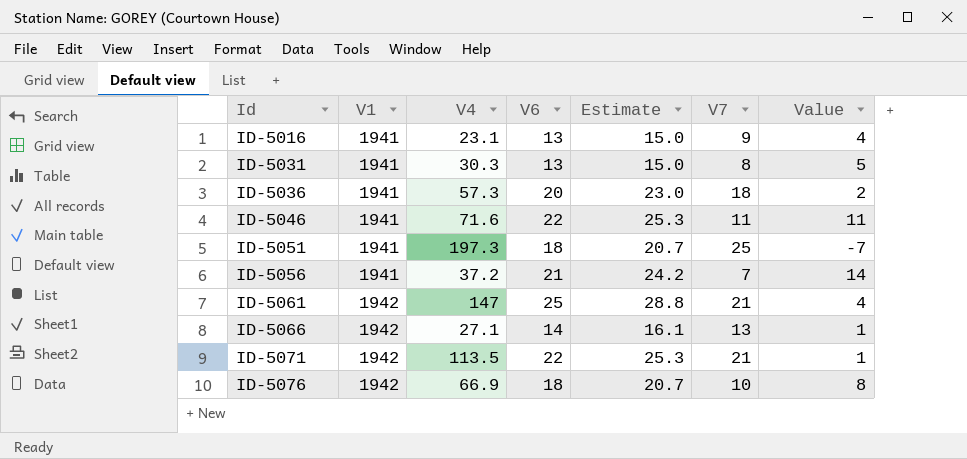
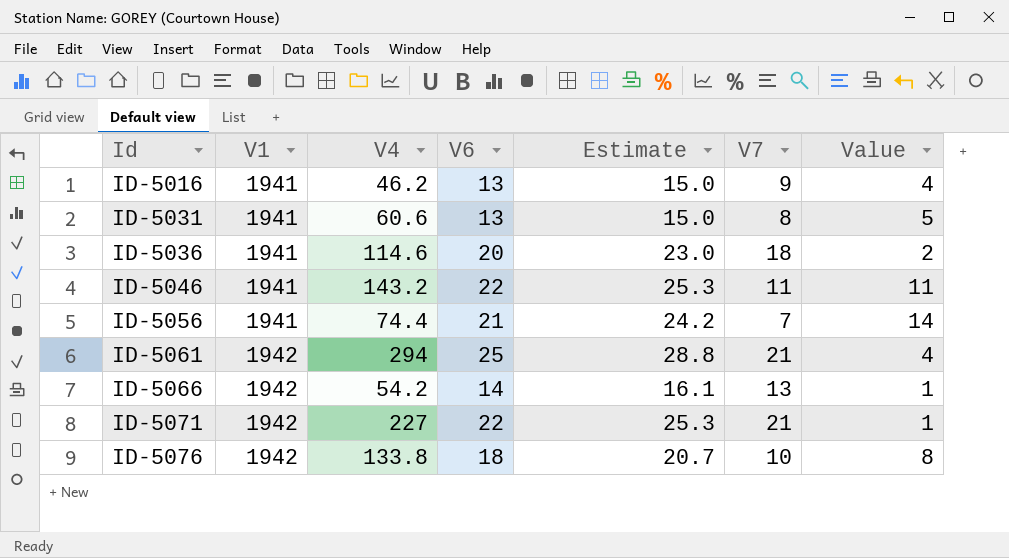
row ID-5051: 1941 | 197.3 | 18 | 20.7 | 25 | -7 -> none
ID-5016 | V4: 23.1 -> 46.2
ID-5031 | V4: 30.3 -> 60.6
ID-5036 | V4: 57.3 -> 114.6
ID-5046 | V4: 71.6 -> 143.2
ID-5056 | V4: 37.2 -> 74.4
ID-5061 | V4: 147 -> 294
ID-5066 | V4: 27.1 -> 54.2
ID-5071 | V4: 113.5 -> 227
ID-5076 | V4: 66.9 -> 133.8

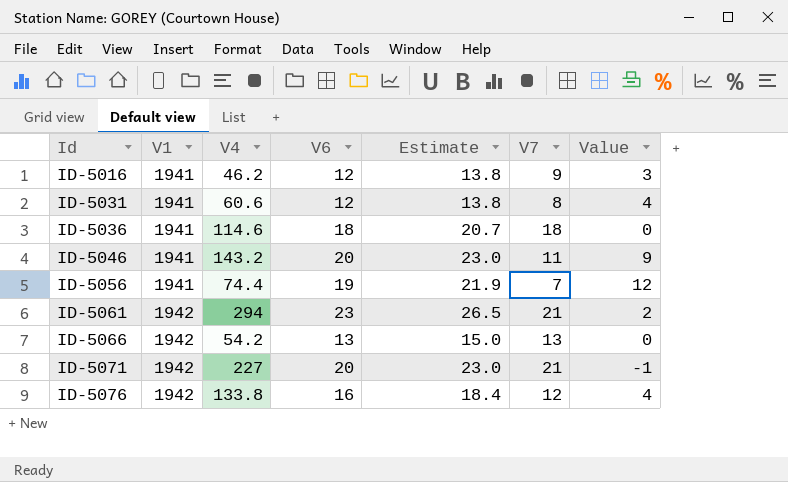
ID-5016 | V6: 13 -> 12
ID-5016 | Estimate: 15.0 -> 13.8
ID-5016 | Value: 4 -> 3
ID-5031 | V6: 13 -> 12
ID-5031 | Estimate: 15.0 -> 13.8
ID-5031 | Value: 5 -> 4
ID-5036 | V6: 20 -> 18
ID-5036 | Estimate: 23.0 -> 20.7
ID-5036 | Value: 2 -> 0
ID-5046 | V6: 22 -> 20
ID-5046 | Estimate: 25.3 -> 23.0
ID-5046 | Value: 11 -> 9
ID-5056 | V6: 21 -> 19
ID-5056 | Estimate: 24.2 -> 21.9
ID-5056 | Value: 14 -> 12
ID-5061 | V6: 25 -> 23
ID-5061 | Estimate: 28.8 -> 26.5
ID-5061 | Value: 4 -> 2
ID-5066 | V6: 14 -> 13
ID-5066 | Estimate: 16.1 -> 15.0
ID-5066 | Value: 1 -> 0
ID-5071 | V6: 22 -> 20
ID-5071 | Estimate: 25.3 -> 23.0
ID-5071 | Value: 1 -> -1
ID-5076 | V6: 18 -> 16
ID-5076 | Estimate: 20.7 -> 18.4
ID-5076 | V7: 10 -> 12
ID-5076 | Value: 8 -> 4

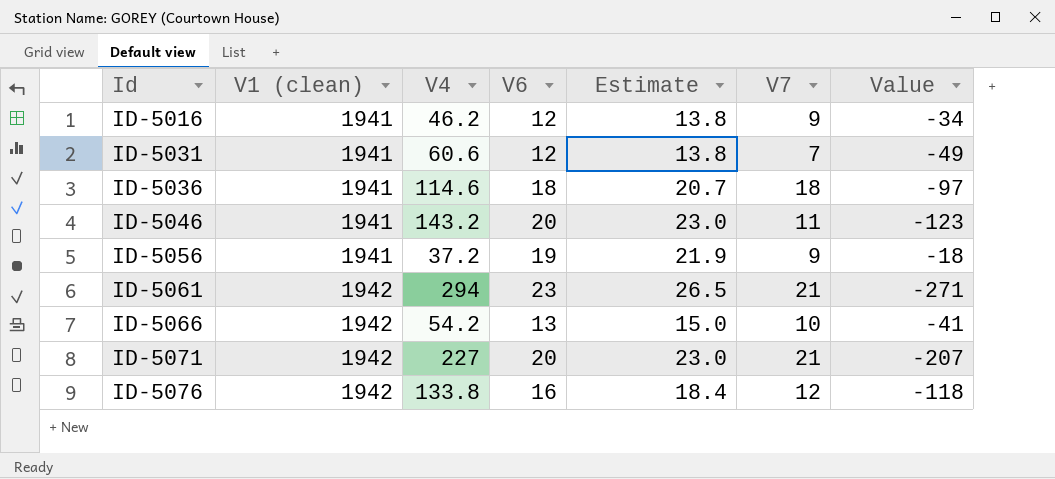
column name: V1 -> V1 (clean)
column Value | formula: [V6] - [V7] -> [V6] - [V4]
ID-5031 | V7: 8 -> 7
ID-5056 | V4: 74.4 -> 37.2
ID-5056 | V7: 7 -> 9
ID-5066 | V7: 13 -> 10

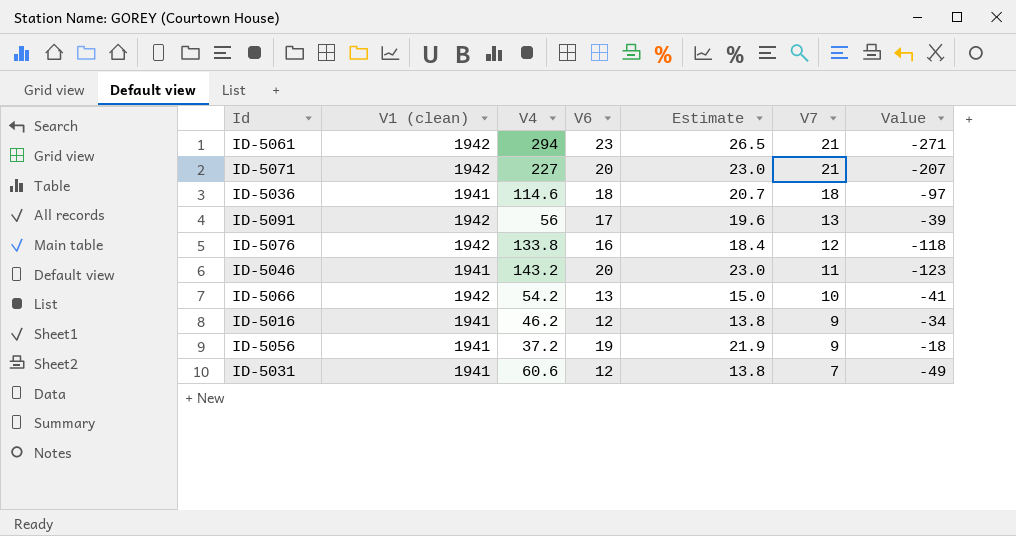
row order: Id ascending -> V7 descending
row ID-5091: none -> 1942 | 56 | 17 | 19.6 | 13 | -39

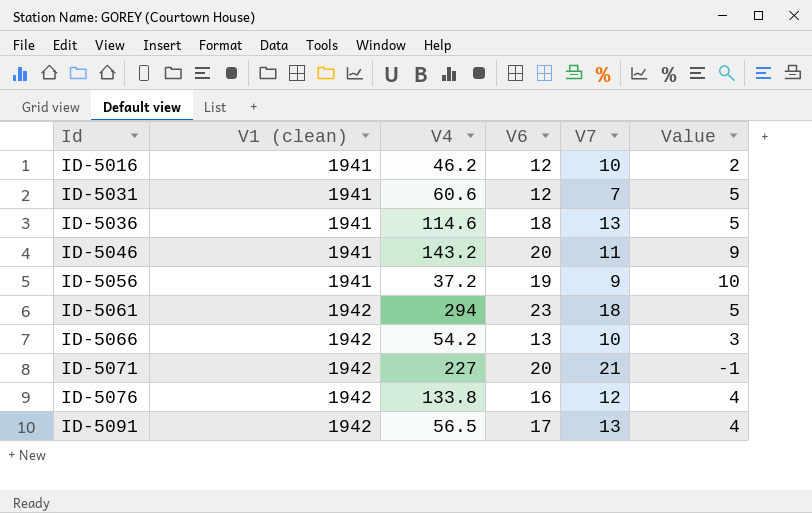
row order: V7 descending -> Id ascending
column Estimate | formula: [V6] * 1.15 -> none
column Value | formula: [V6] - [V4] -> [V6] - [V7]
ID-5016 | V7: 9 -> 10
ID-5036 | V7: 18 -> 13
ID-5061 | V7: 21 -> 18
ID-5091 | V4: 56 -> 56.5

